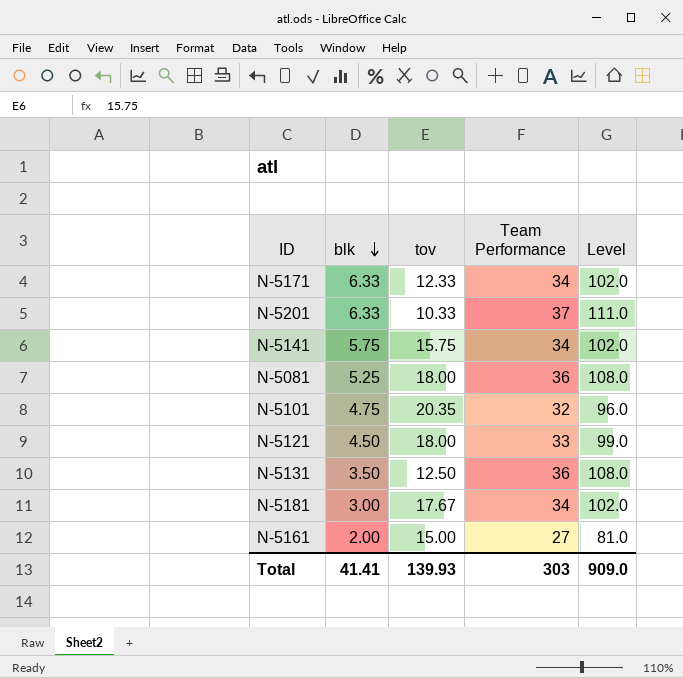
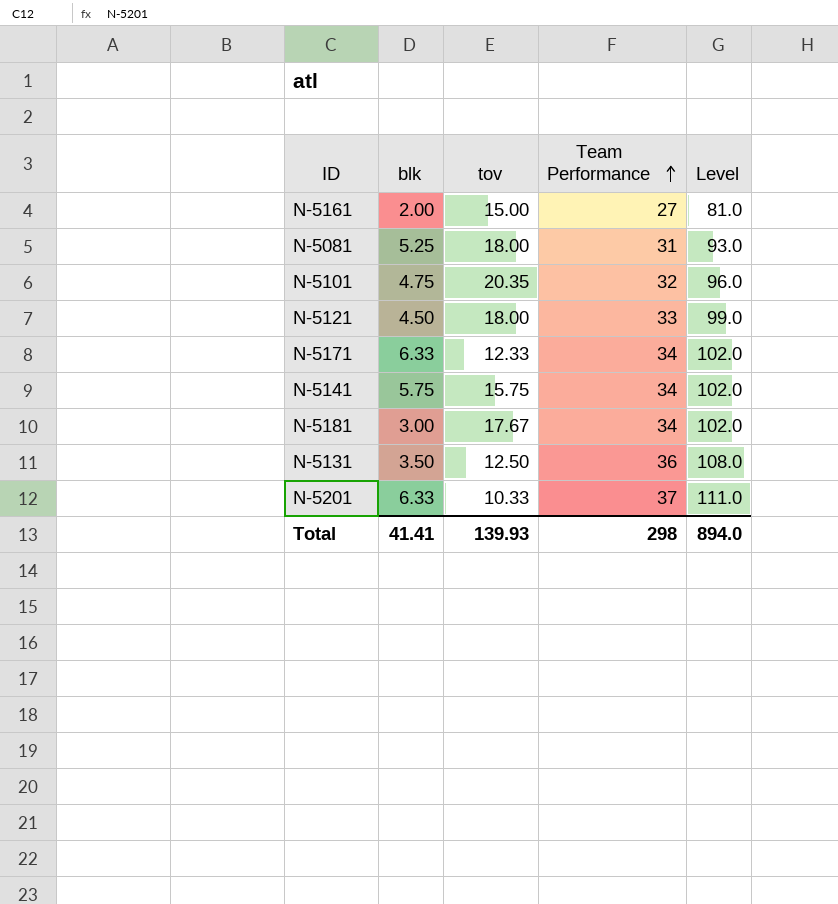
row order: blk descending -> Team Performance ascending
N-5081 | Team Performance: 36 -> 31
N-5081 | Level: 108.0 -> 93.0
Total | Team Performance: 303 -> 298
Total | Level: 909.0 -> 894.0

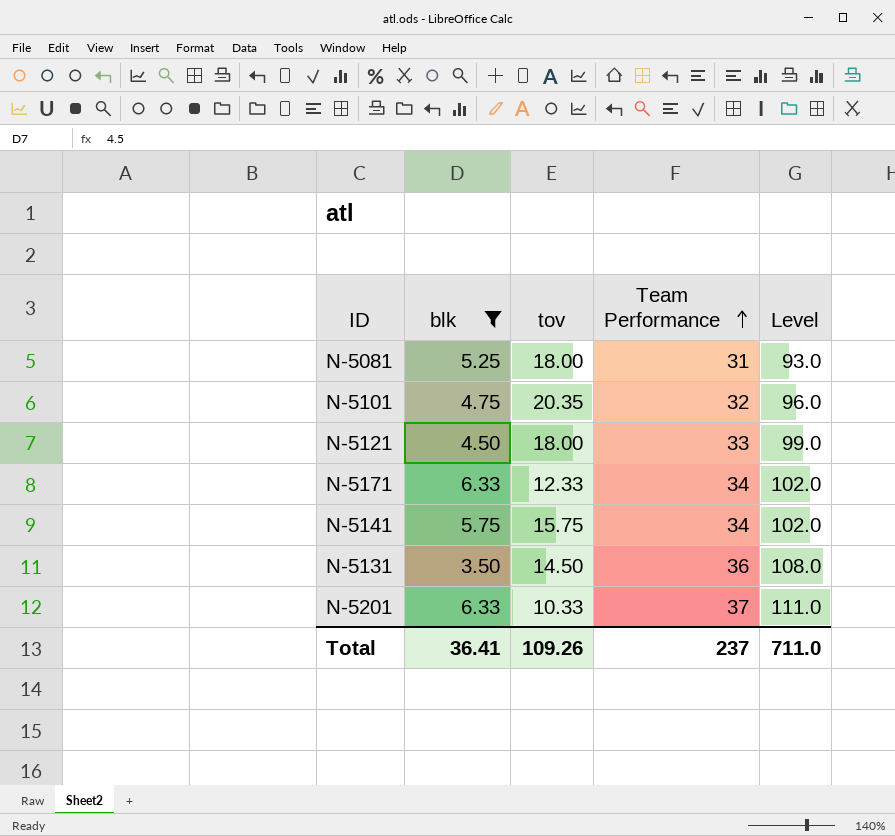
filter: none -> blk >= 3.50
N-5131 | tov: 12.50 -> 14.50
Total | blk: 41.41 -> 36.41
Total | tov: 139.93 -> 109.26
Total | Team Performance: 298 -> 237
Total | Level: 894.0 -> 711.0

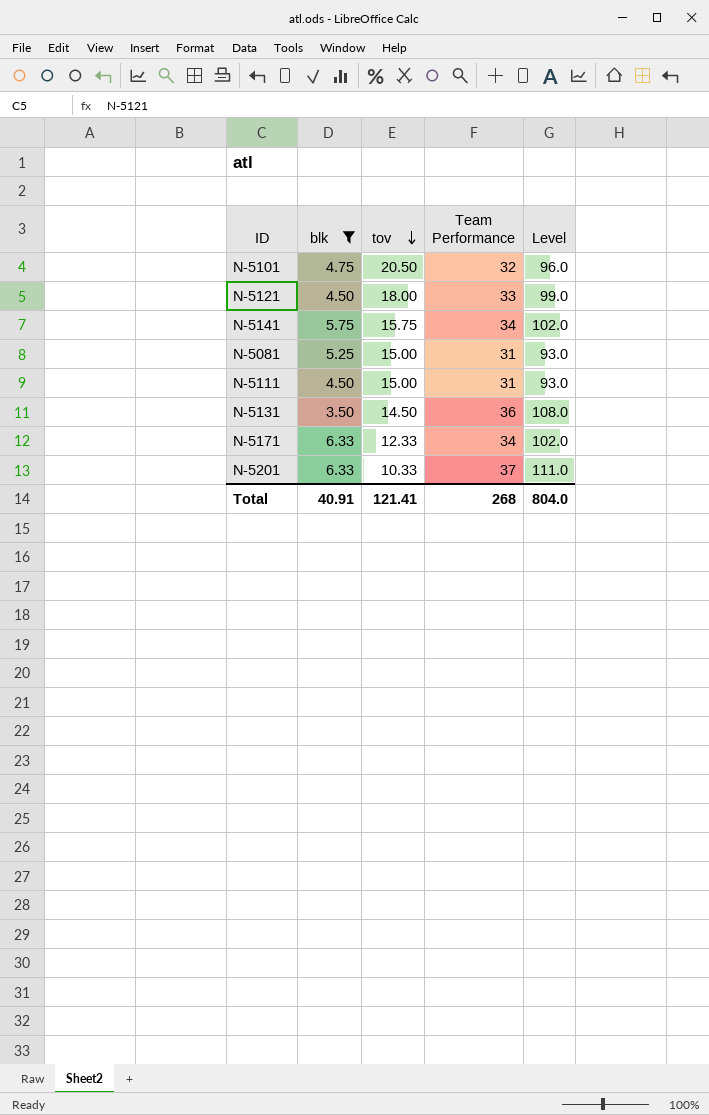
row order: Team Performance ascending -> tov descending
N-5101 | tov: 20.35 -> 20.50
N-5081 | tov: 18.00 -> 15.00
row N-5111: none -> 4.50 | 15.00 | 31 | 93.0
Total | blk: 36.41 -> 40.91
Total | tov: 109.26 -> 121.41
Total | Team Performance: 237 -> 268
Total | Level: 711.0 -> 804.0

